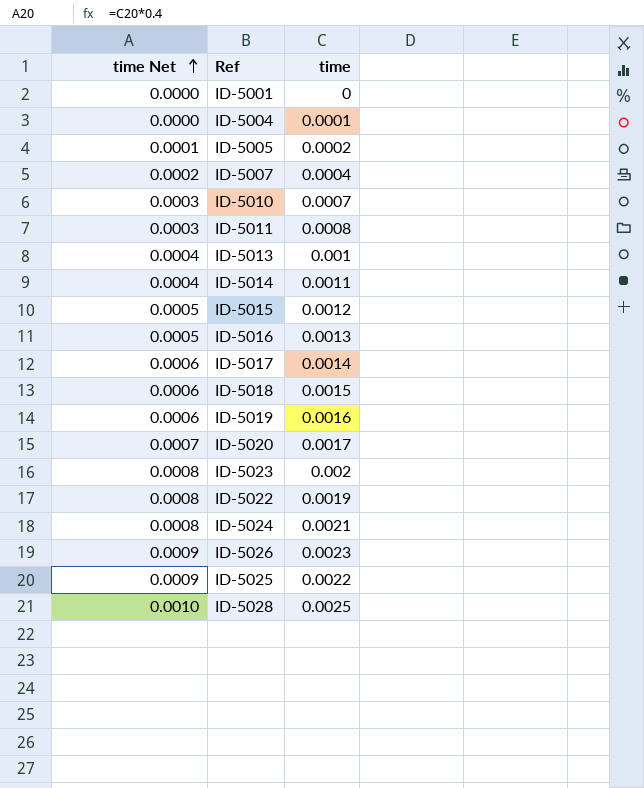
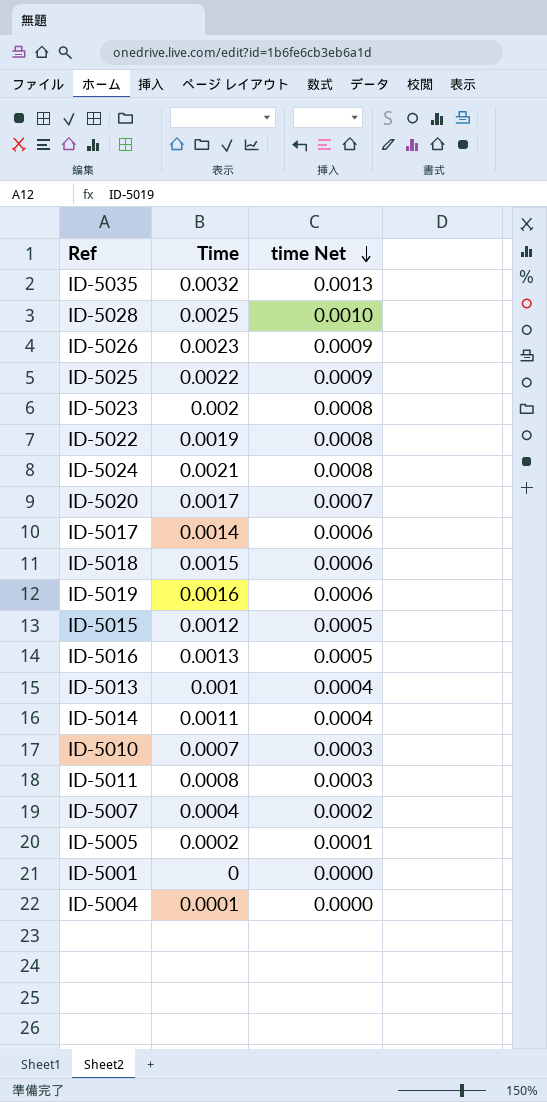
row order: time Net ascending -> time Net descending
column name: time -> Time
column time Net | position: 1 -> 3
row ID-5035: none -> 0.0032 | 0.0013

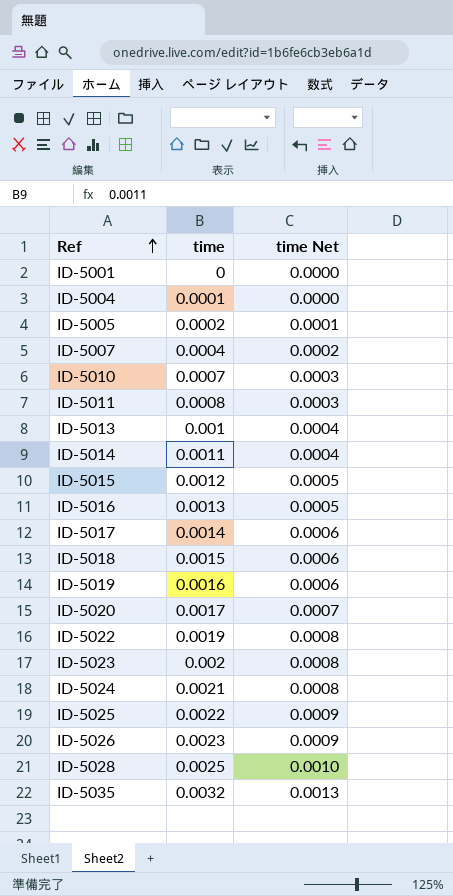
row order: time Net descending -> Ref ascending
column name: Time -> time

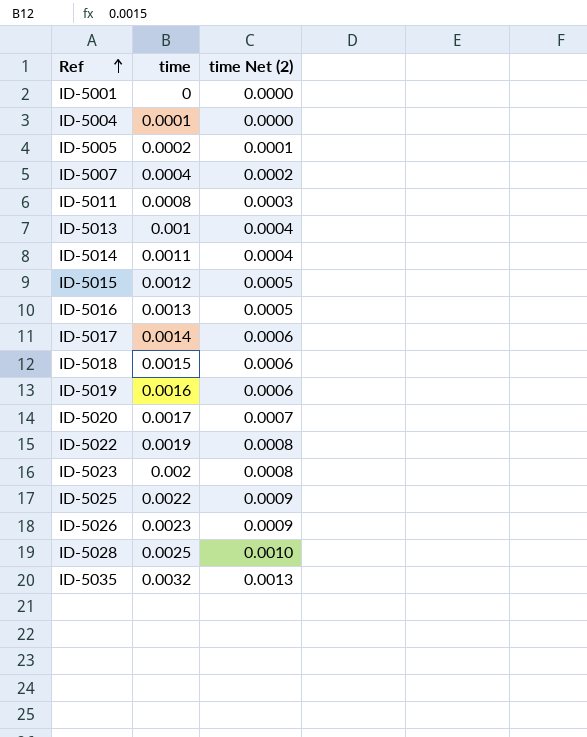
column name: time Net -> time Net (2)
row ID-5010: 0.0007 | 0.0003 -> none
row ID-5024: 0.0021 | 0.0008 -> none

